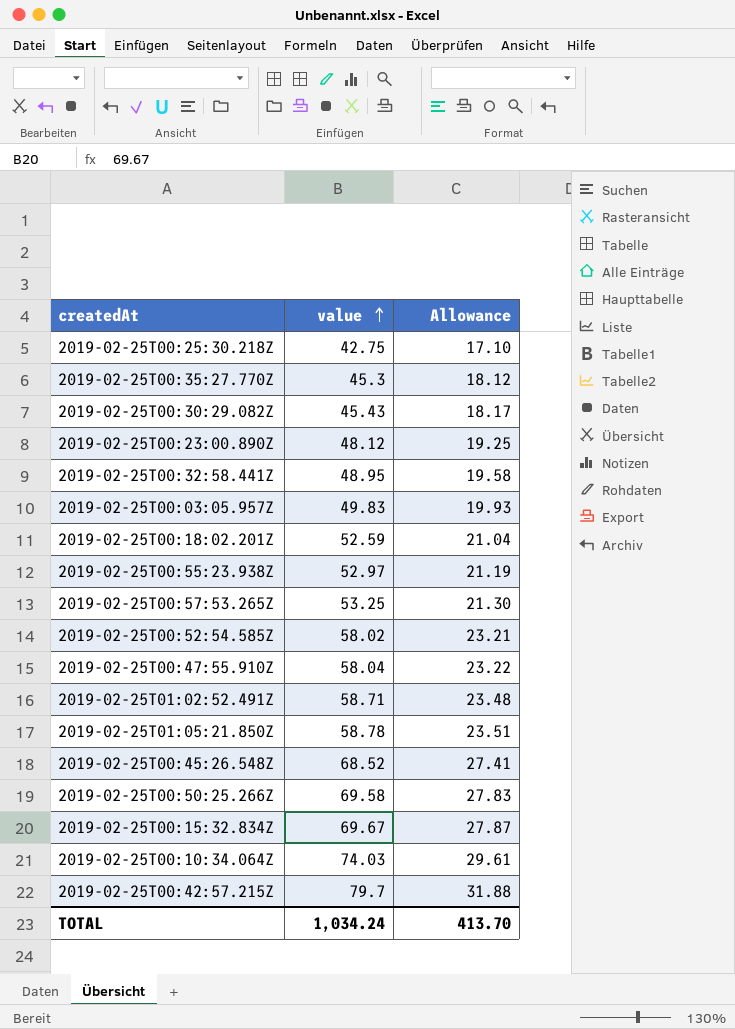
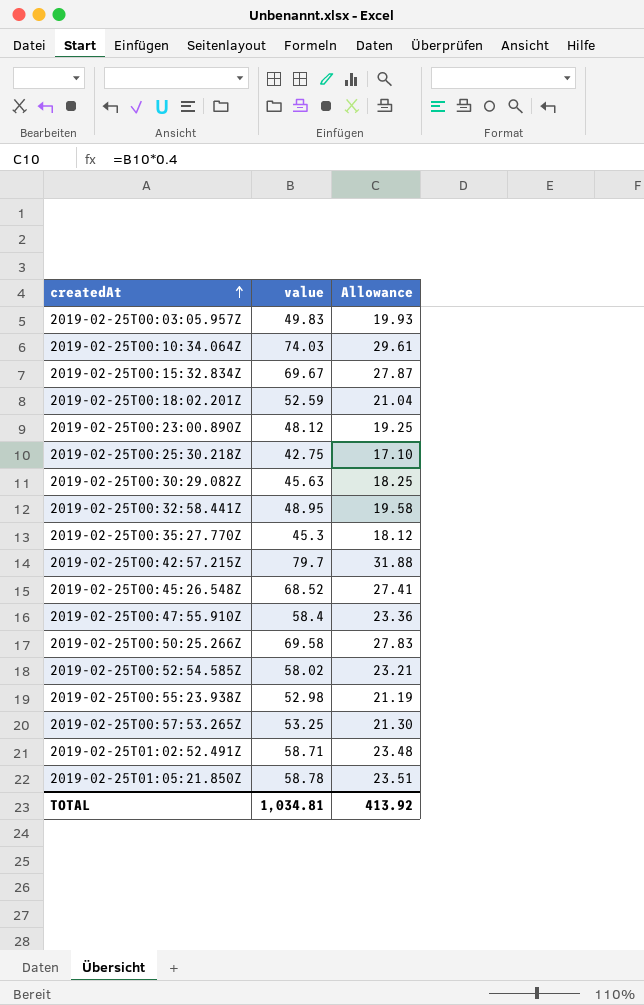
row order: value ascending -> createdAt ascending
2019-02-25T00:30:29.082Z | value: 45.43 -> 45.63
2019-02-25T00:30:29.082Z | Allowance: 18.17 -> 18.25
2019-02-25T00:47:55.910Z | value: 58.04 -> 58.4
2019-02-25T00:47:55.910Z | Allowance: 23.22 -> 23.36
2019-02-25T00:55:23.938Z | value: 52.97 -> 52.98
TOTAL | value: 1,034.24 -> 1,034.81
TOTAL | Allowance: 413.70 -> 413.92

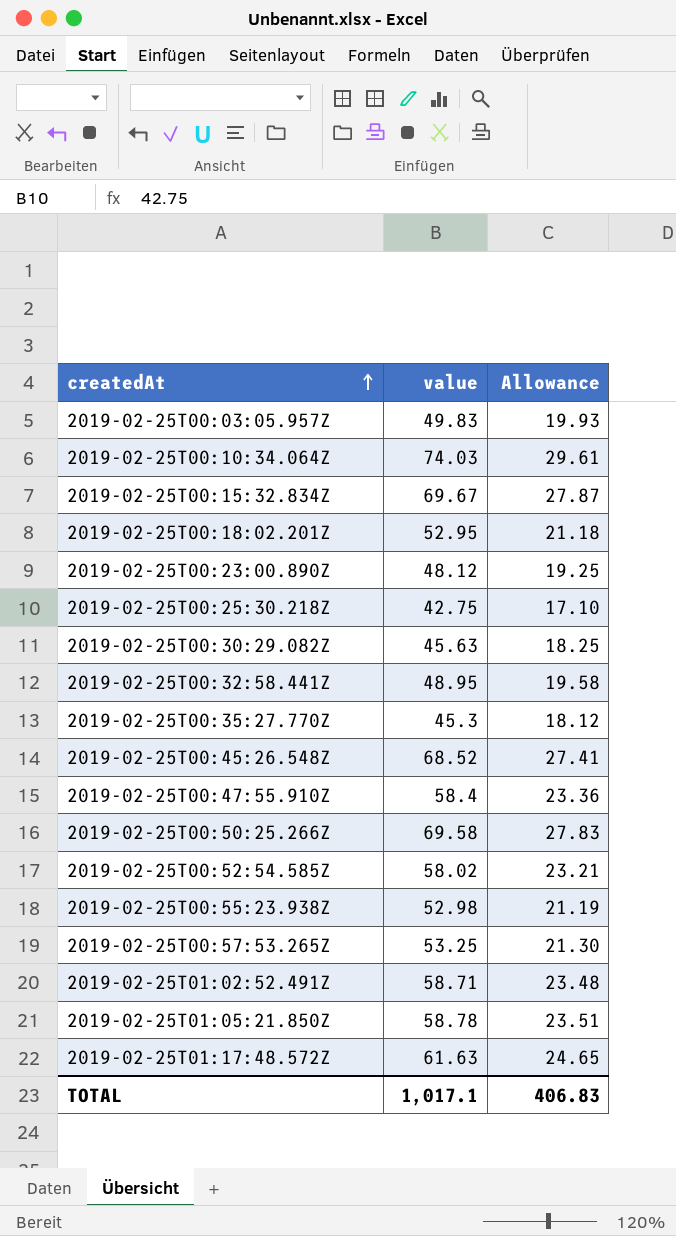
row 2019-02-25T00:42:57.215Z: 79.7 | 31.88 -> none
2019-02-25T00:18:02.201Z | value: 52.59 -> 52.95
2019-02-25T00:18:02.201Z | Allowance: 21.04 -> 21.18
row 2019-02-25T01:17:48.572Z: none -> 61.63 | 24.65
TOTAL | value: 1,034.81 -> 1,017.1
TOTAL | Allowance: 413.92 -> 406.83

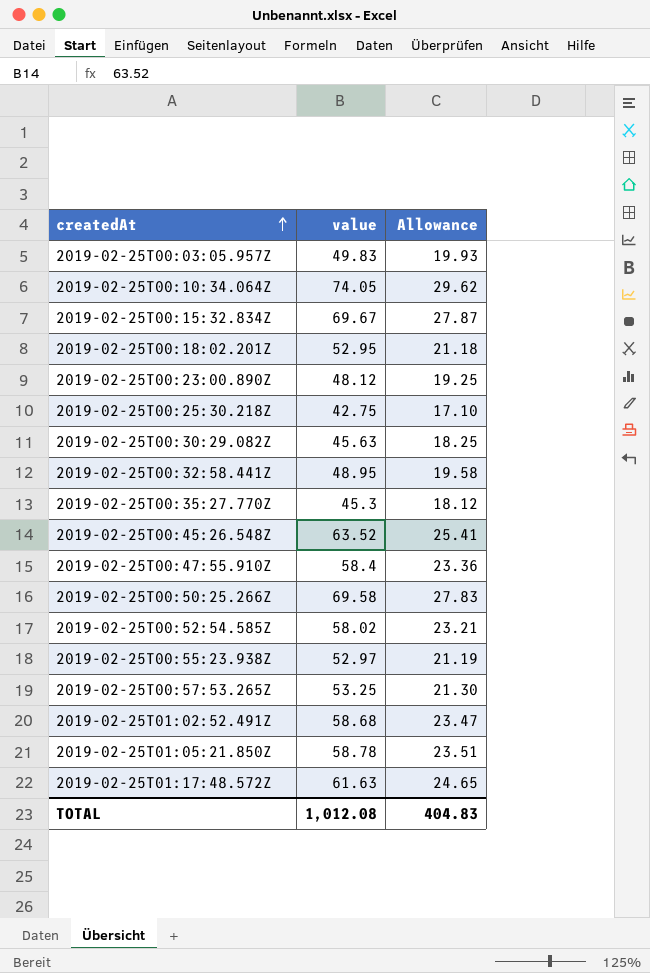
2019-02-25T00:10:34.064Z | value: 74.03 -> 74.05
2019-02-25T00:10:34.064Z | Allowance: 29.61 -> 29.62
2019-02-25T00:45:26.548Z | value: 68.52 -> 63.52
2019-02-25T00:45:26.548Z | Allowance: 27.41 -> 25.41
2019-02-25T00:55:23.938Z | value: 52.98 -> 52.97
2019-02-25T01:02:52.491Z | value: 58.71 -> 58.68
2019-02-25T01:02:52.491Z | Allowance: 23.48 -> 23.47
TOTAL | value: 1,017.1 -> 1,012.08
TOTAL | Allowance: 406.83 -> 404.83

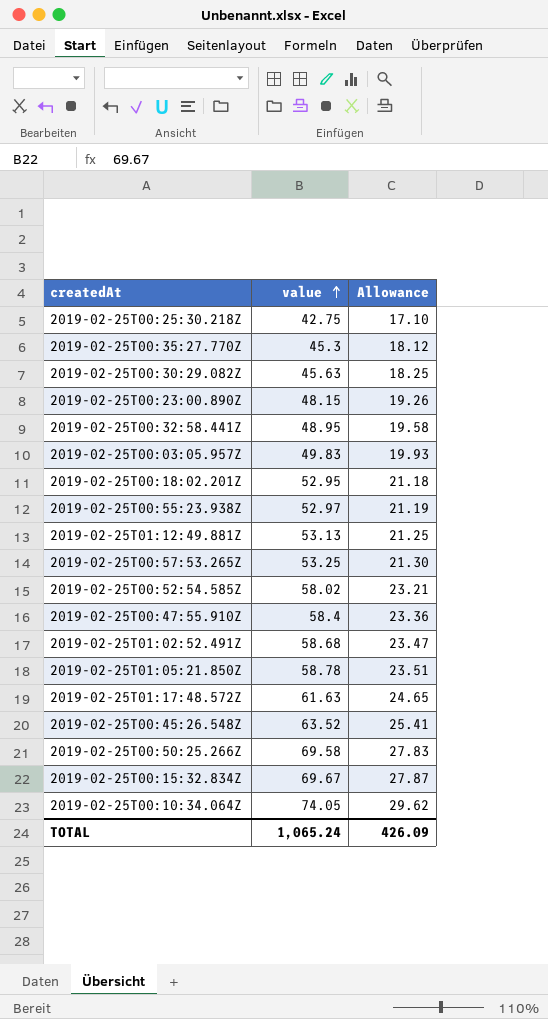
row order: createdAt ascending -> value ascending
2019-02-25T00:23:00.890Z | value: 48.12 -> 48.15
2019-02-25T00:23:00.890Z | Allowance: 19.25 -> 19.26
row 2019-02-25T01:12:49.881Z: none -> 53.13 | 21.25
TOTAL | value: 1,012.08 -> 1,065.24
TOTAL | Allowance: 404.83 -> 426.09

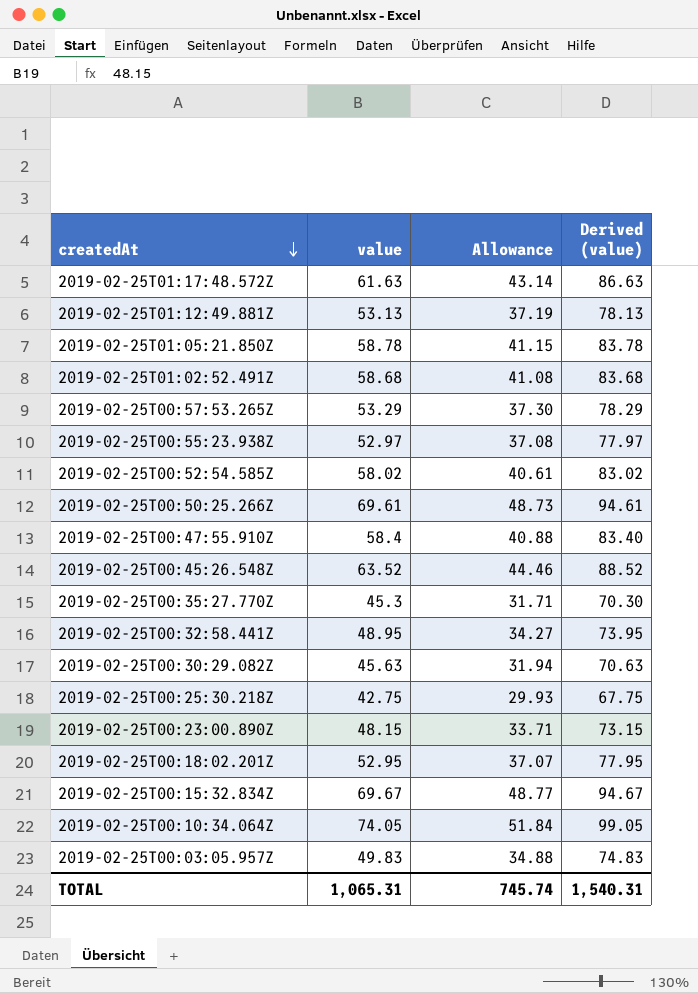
row order: value ascending -> createdAt descending
column Allowance | formula: [value] * 0.4 -> [value] * 0.7
column Derived (value) | formula: none -> [value] + 25
2019-02-25T00:57:53.265Z | value: 53.25 -> 53.29
2019-02-25T00:50:25.266Z | value: 69.58 -> 69.61
TOTAL | value: 1,065.24 -> 1,065.31
TOTAL | Allowance: 426.09 -> 745.74

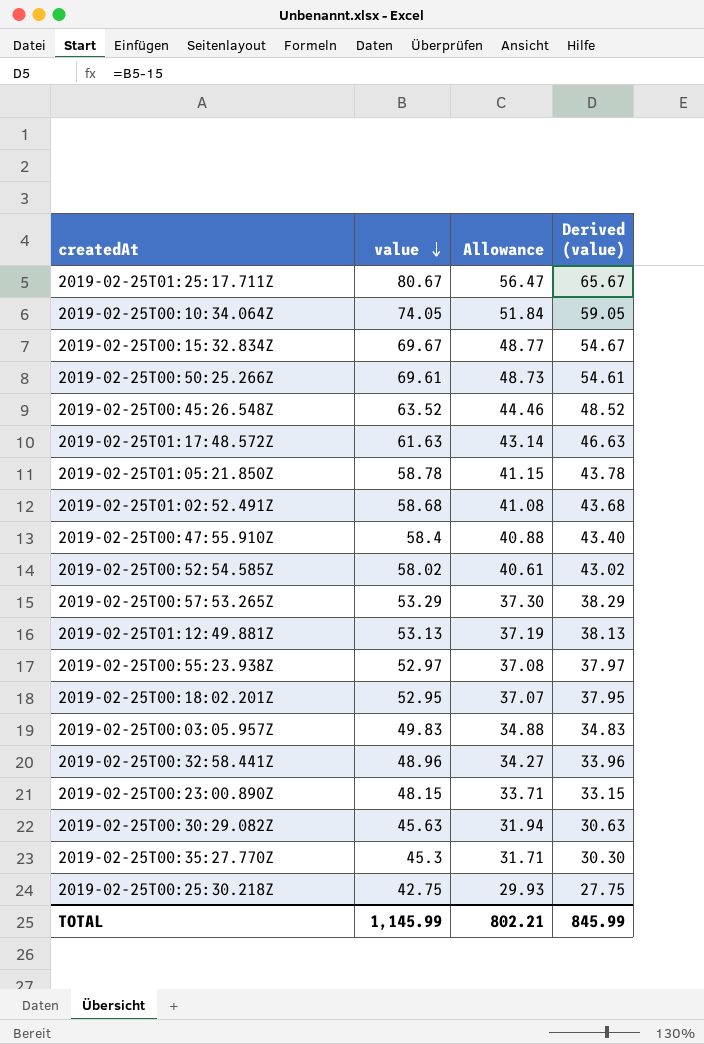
row order: createdAt descending -> value descending
column Derived (value) | formula: [value] + 25 -> [value] - 15
row 2019-02-25T01:25:17.711Z: none -> 80.67 | 56.47 | 65.67
2019-02-25T00:32:58.441Z | value: 48.95 -> 48.96
TOTAL | value: 1,065.31 -> 1,145.99
TOTAL | Allowance: 745.74 -> 802.21
TOTAL | Derived (value): 1,540.31 -> 845.99

